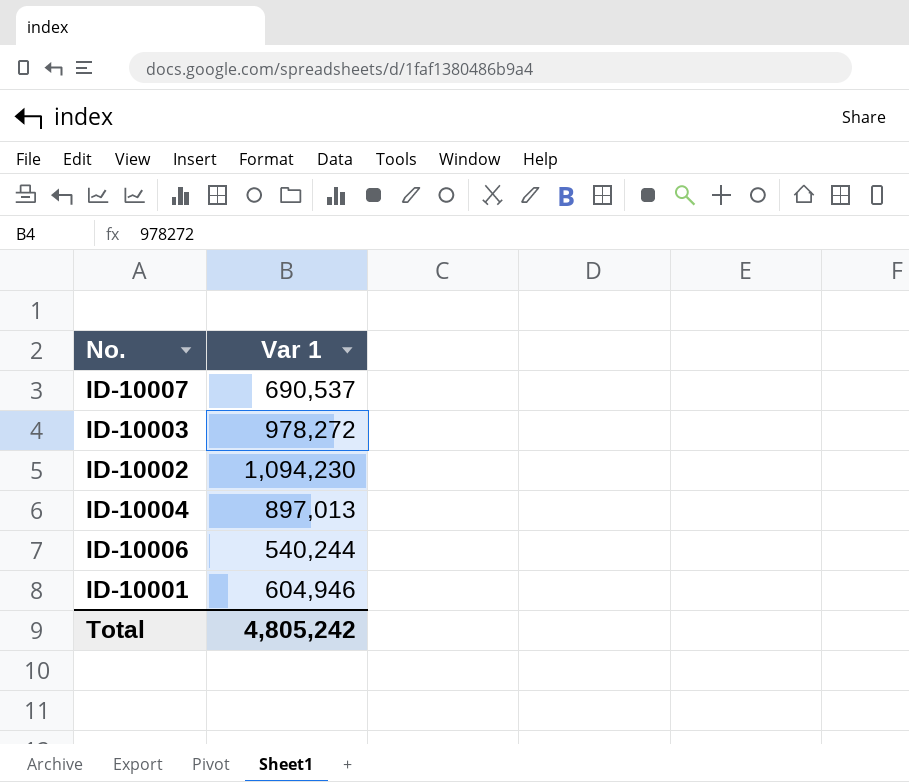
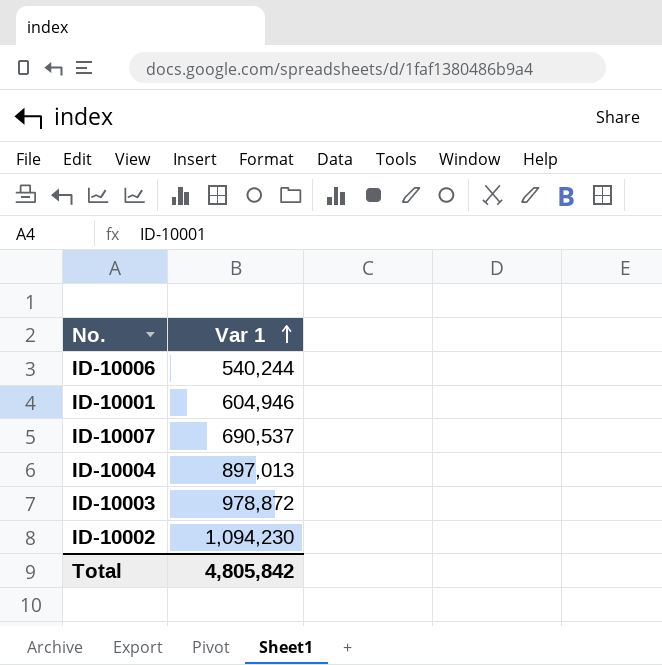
row order: none -> Var 1 ascending
ID-10003 | Var 1: 978,272 -> 978,872
Total | Var 1: 4,805,242 -> 4,805,842

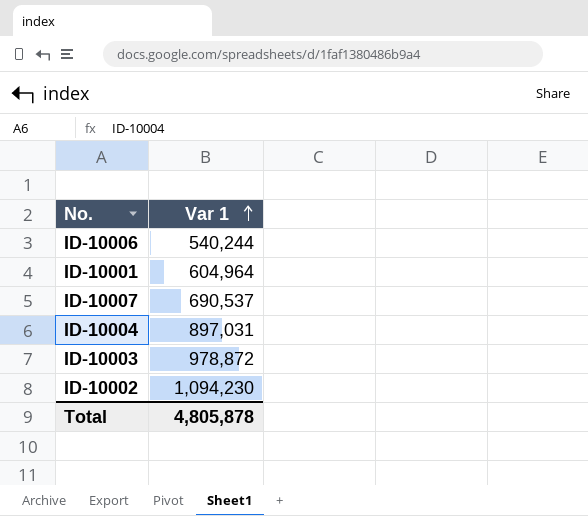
ID-10001 | Var 1: 604,946 -> 604,964
ID-10004 | Var 1: 897,013 -> 897,031
Total | Var 1: 4,805,842 -> 4,805,878

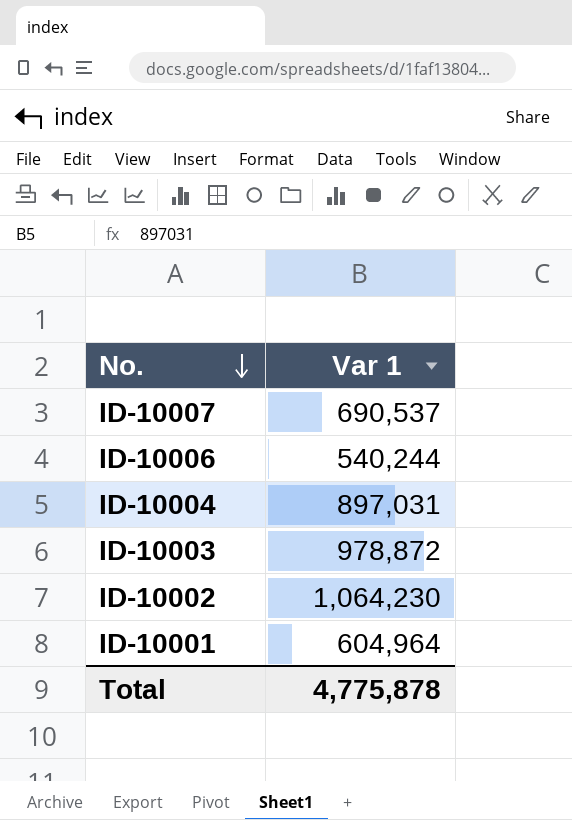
row order: Var 1 ascending -> No. descending
ID-10002 | Var 1: 1,094,230 -> 1,064,230
Total | Var 1: 4,805,878 -> 4,775,878

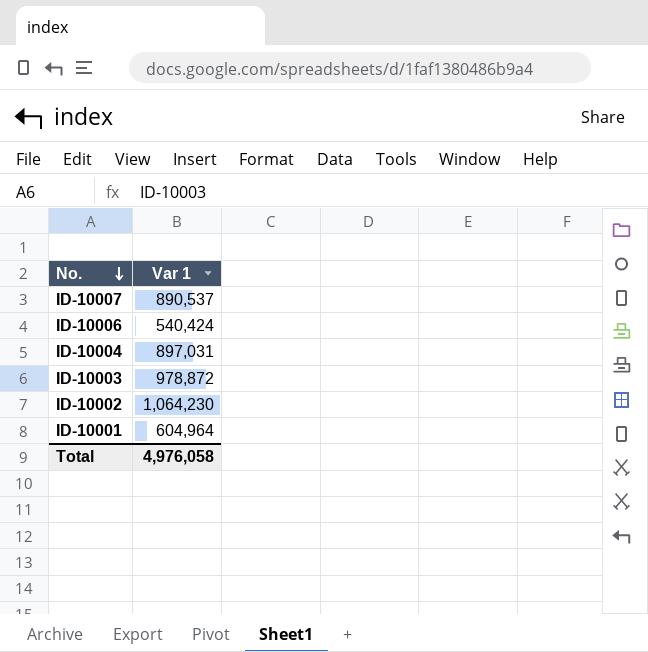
ID-10007 | Var 1: 690,537 -> 890,537
ID-10006 | Var 1: 540,244 -> 540,424
Total | Var 1: 4,775,878 -> 4,976,058

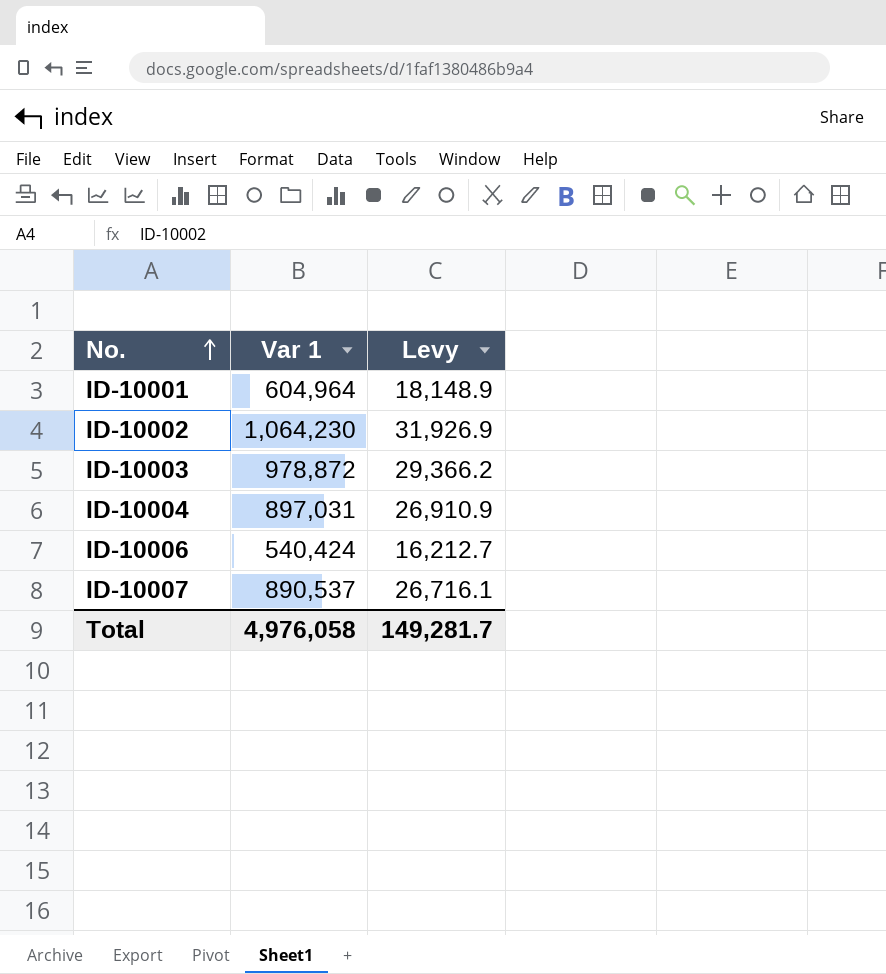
row order: No. descending -> No. ascending
column Levy | formula: none -> [Var 1] * 0.03

